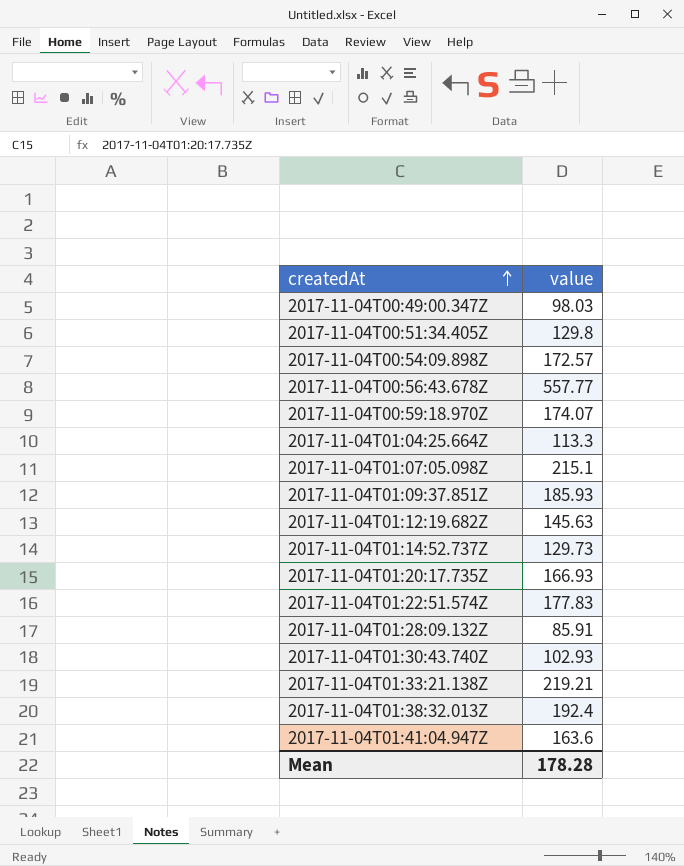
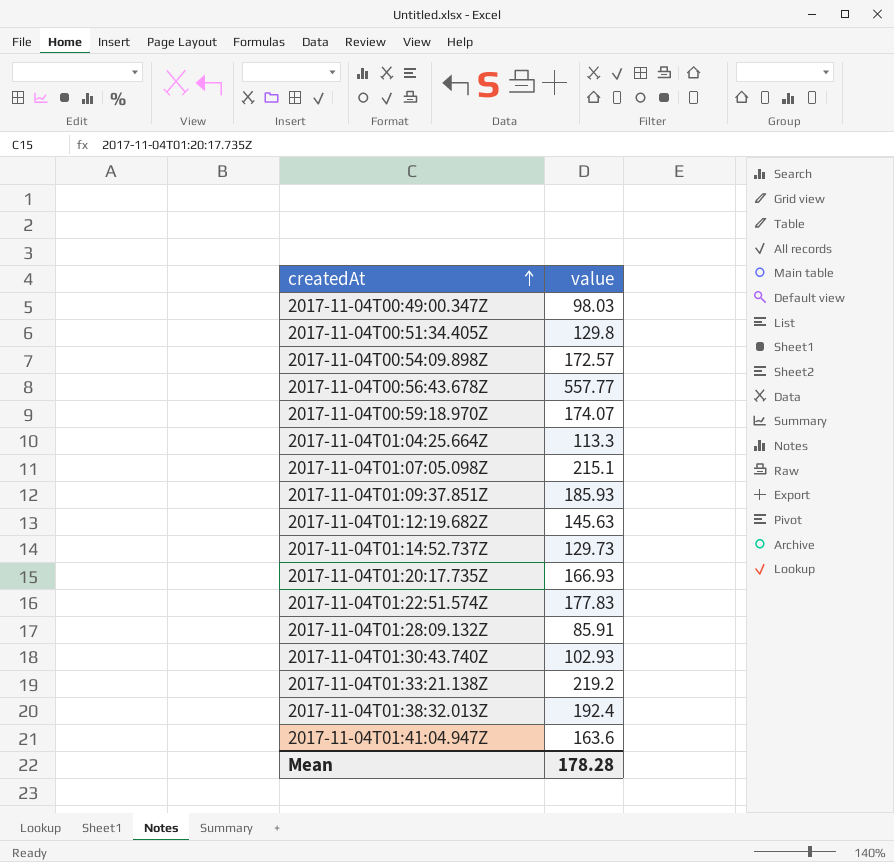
2017-11-04T01:33:21.138Z | value: 219.21 -> 219.2

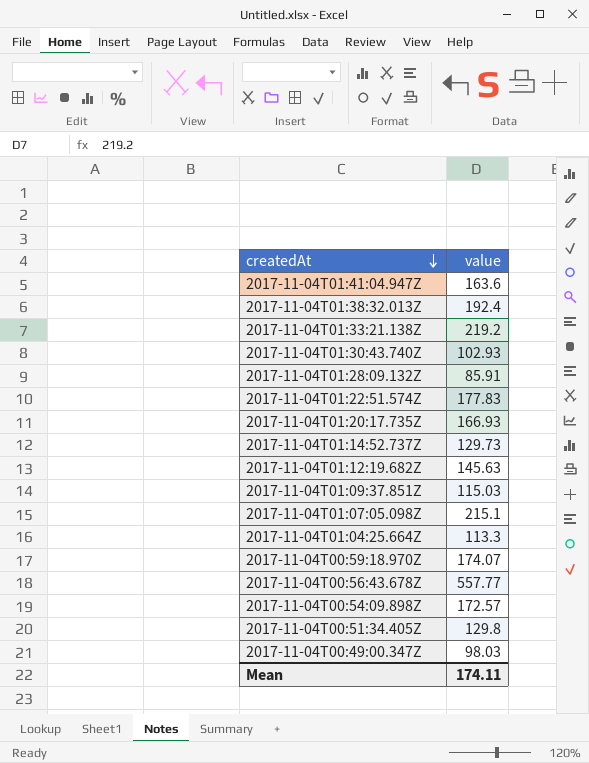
row order: createdAt ascending -> createdAt descending
2017-11-04T01:09:37.851Z | value: 185.93 -> 115.03
Mean | value: 178.28 -> 174.11

